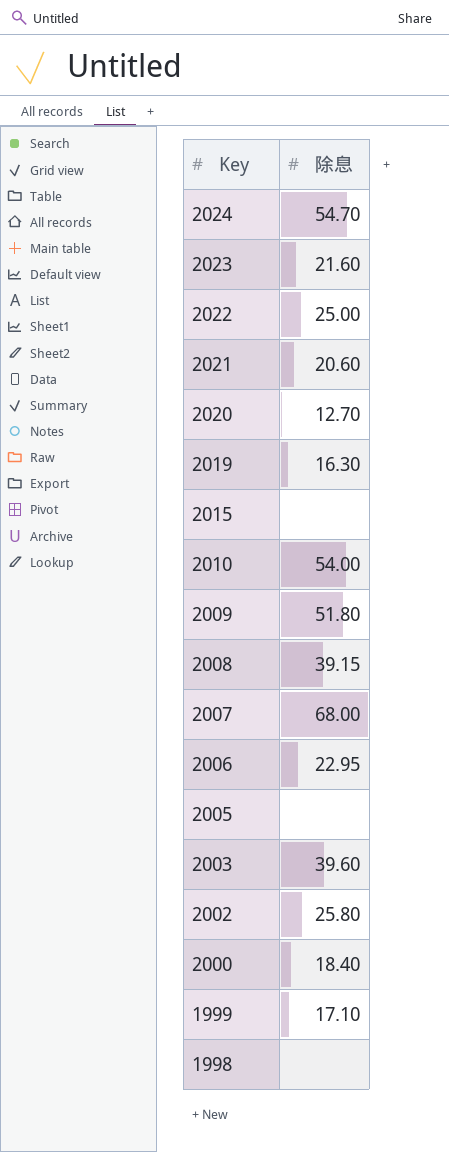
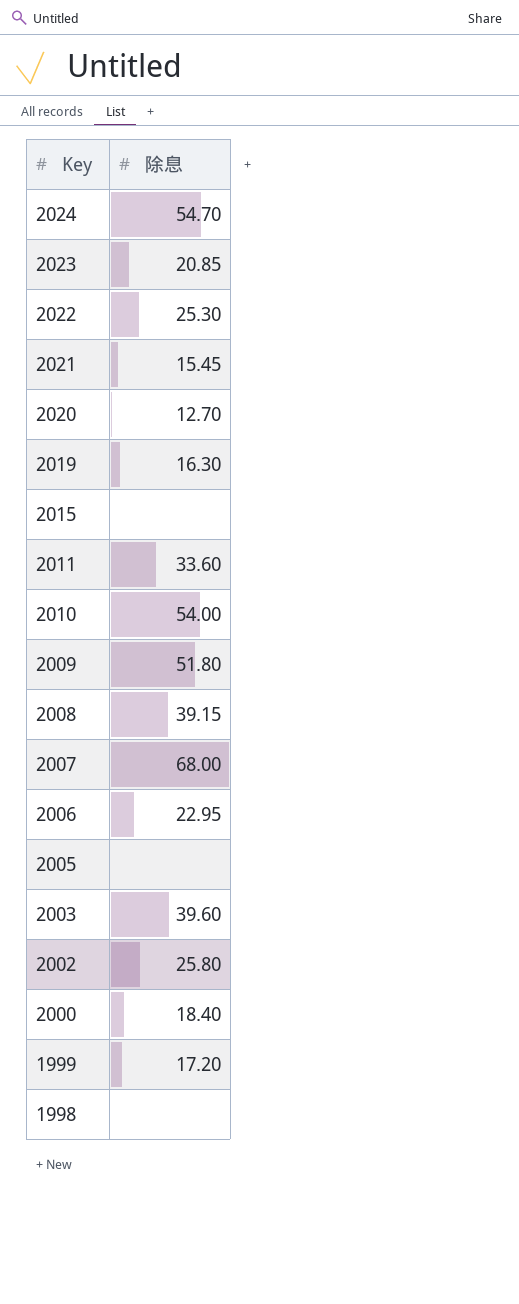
2023 | 除息: 21.60 -> 20.85
2022 | 除息: 25.00 -> 25.30
2021 | 除息: 20.60 -> 15.45
row 2011: none -> 33.60
1999 | 除息: 17.10 -> 17.20

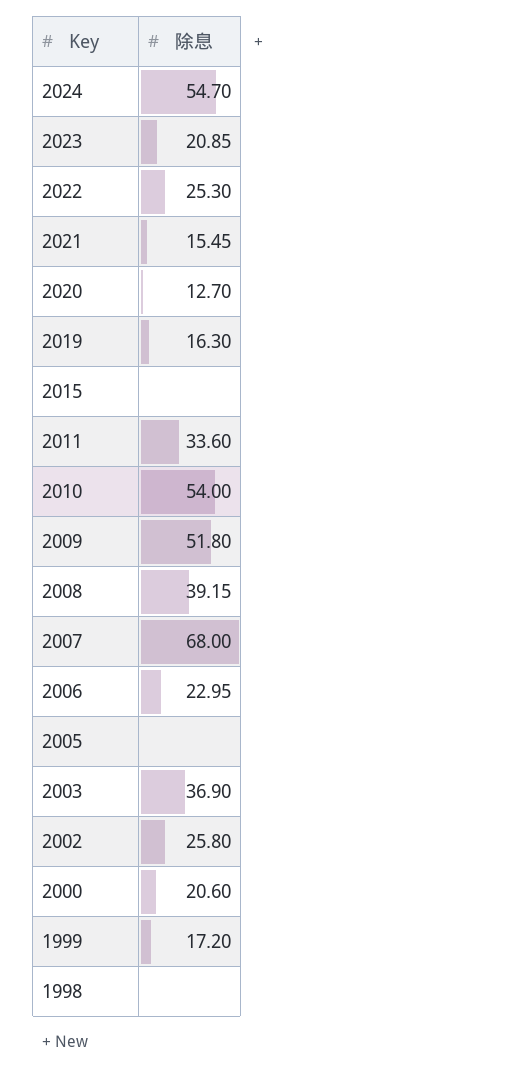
2003 | 除息: 39.60 -> 36.90
2000 | 除息: 18.40 -> 20.60

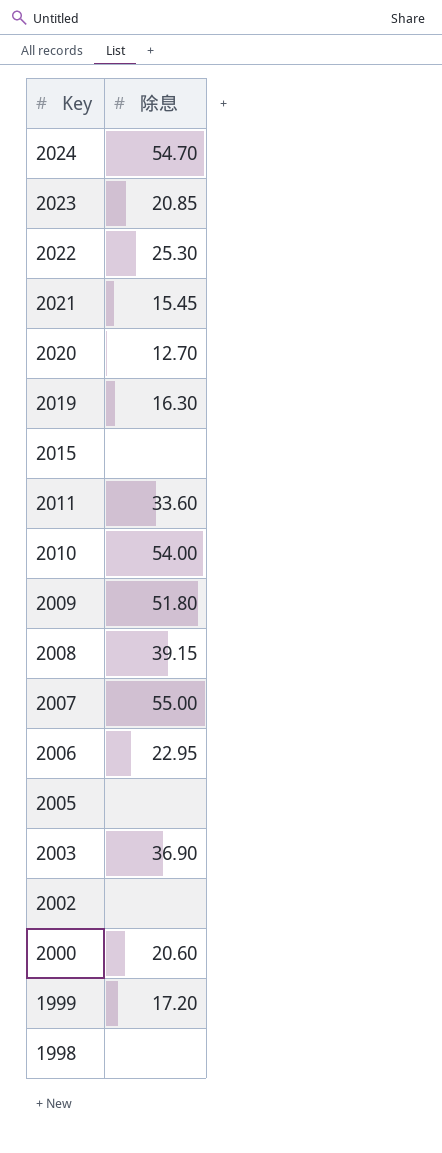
2007 | 除息: 68.00 -> 55.00
2002 | 除息: 25.80 -> none

